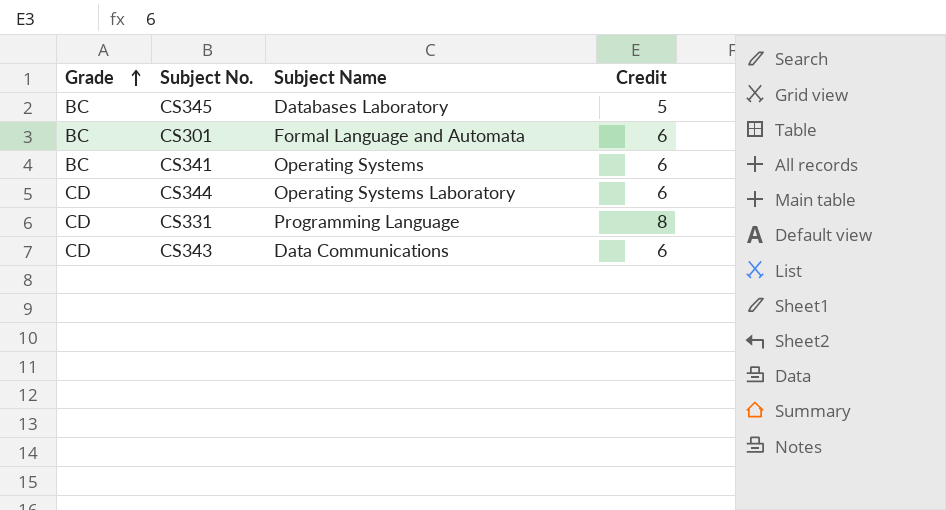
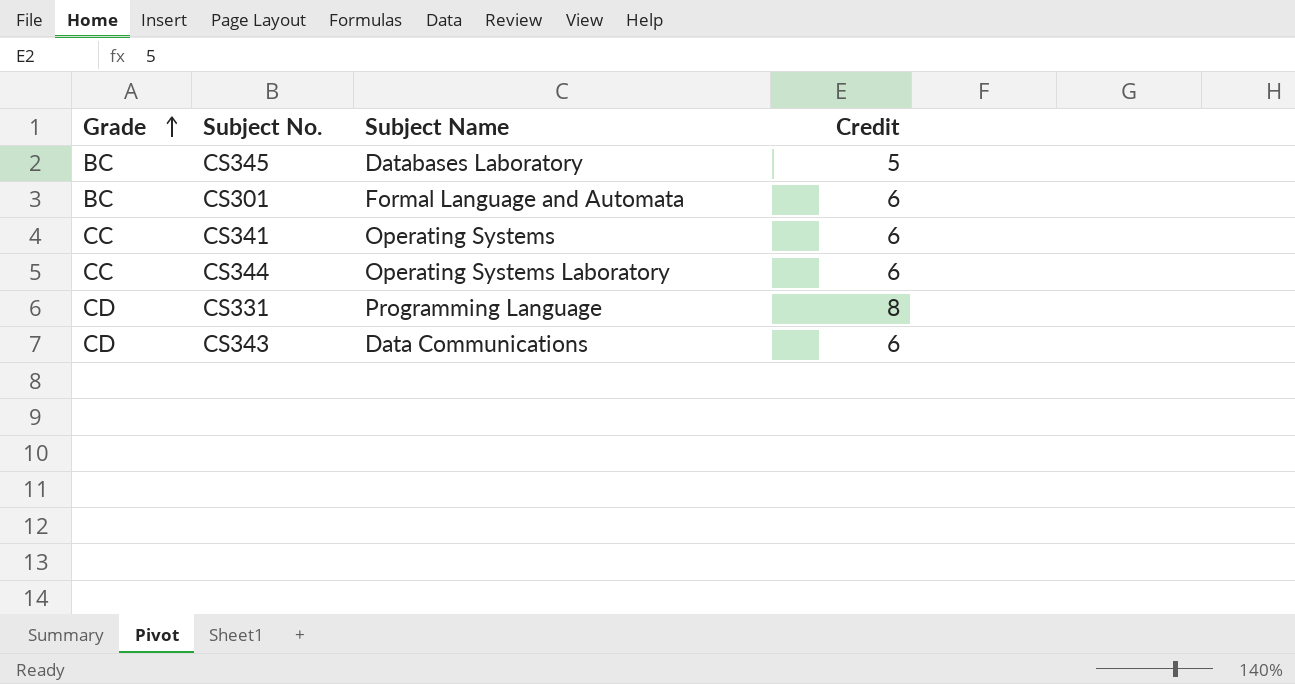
CS341 | Grade: BC -> CC
CS344 | Grade: CD -> CC

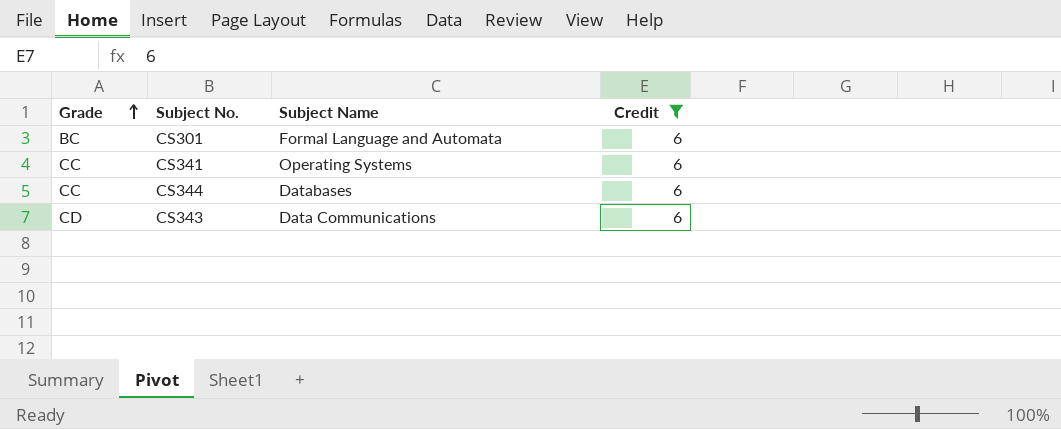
filter: none -> Credit = 6
CS344 | Subject Name: Operating Systems Laboratory -> Databases

